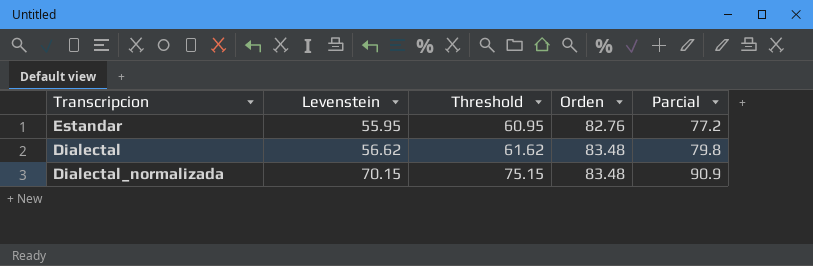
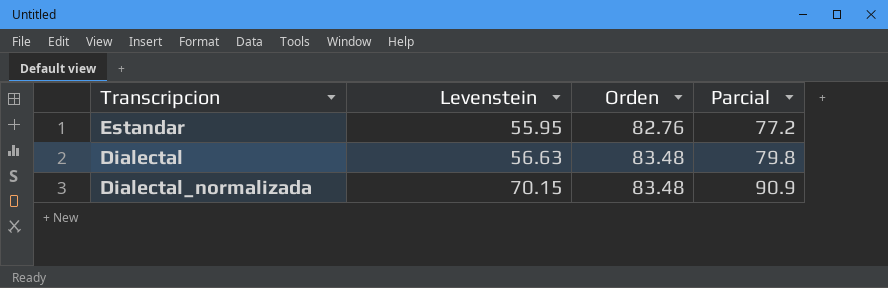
column Threshold | formula: [Levenstein] + 5 -> none
Dialectal | Levenstein: 56.62 -> 56.63

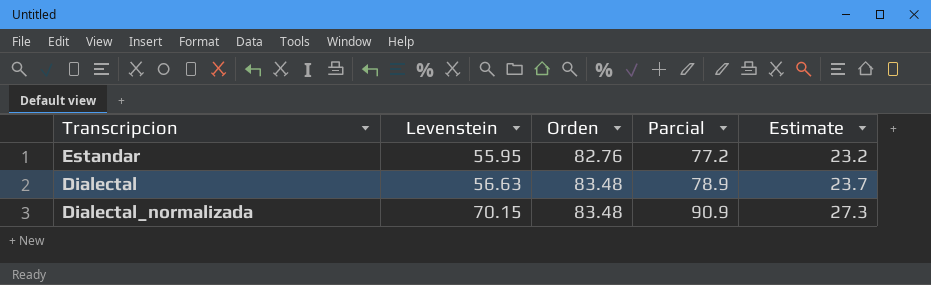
column Estimate | formula: none -> [Parcial] * 0.3
Dialectal | Parcial: 79.8 -> 78.9

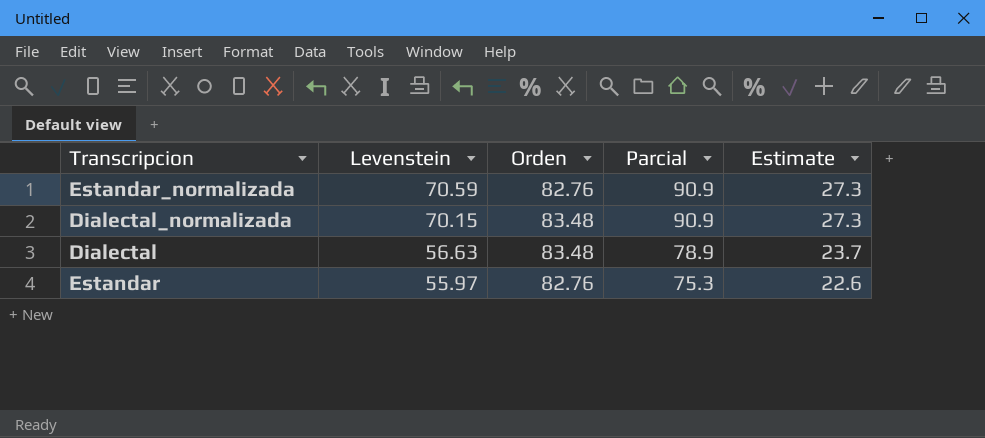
row order: Levenstein ascending -> Levenstein descending
row Estandar_normalizada: none -> 70.59 | 82.76 | 90.9 | 27.3
Estandar | Levenstein: 55.95 -> 55.97
Estandar | Parcial: 77.2 -> 75.3
Estandar | Estimate: 23.2 -> 22.6

